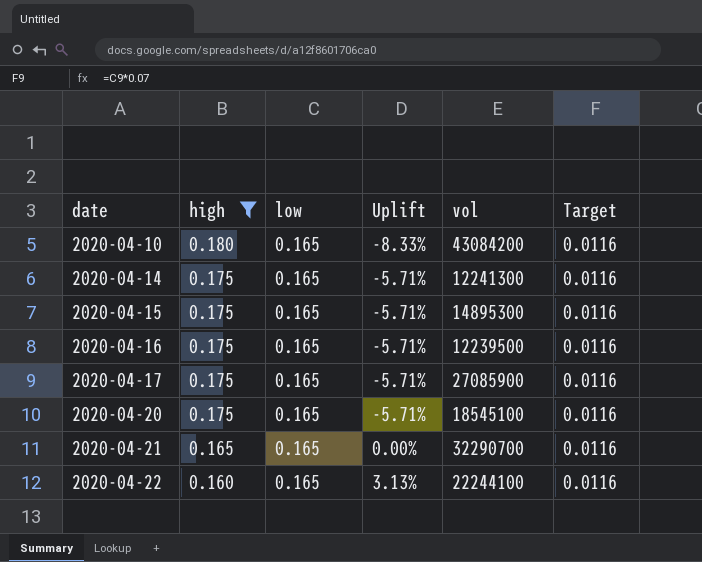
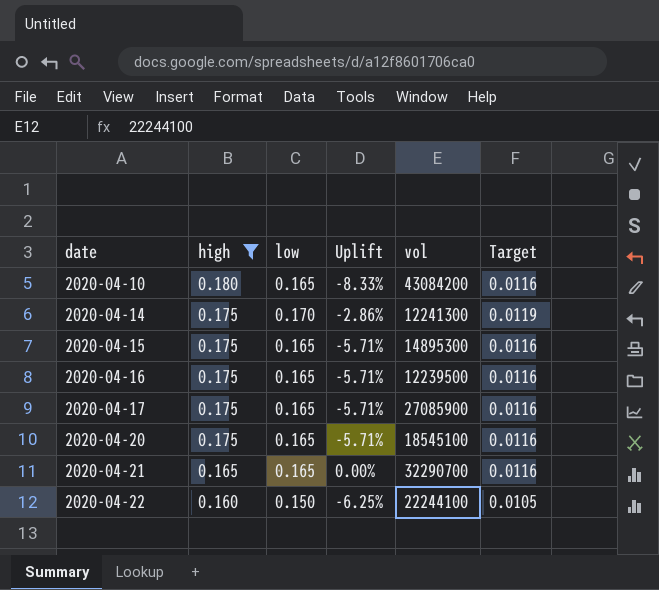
2020-04-14 | low: 0.165 -> 0.170
2020-04-14 | Uplift: -5.71% -> -2.86%
2020-04-14 | Target: 0.0116 -> 0.0119
2020-04-22 | low: 0.165 -> 0.150
2020-04-22 | Uplift: 3.13% -> -6.25%
2020-04-22 | Target: 0.0116 -> 0.0105

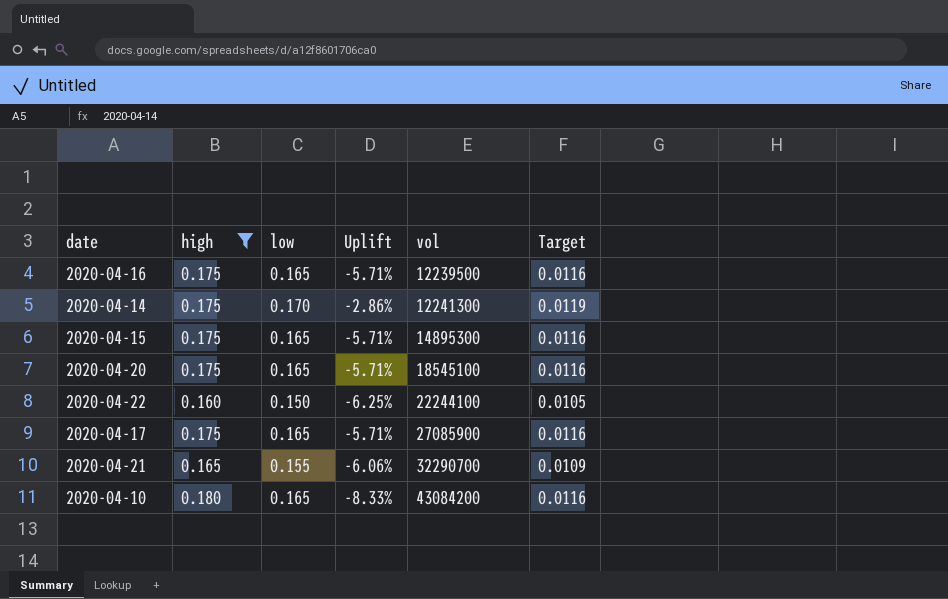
row order: date ascending -> vol ascending
2020-04-21 | low: 0.165 -> 0.155
2020-04-21 | Uplift: 0.00% -> -6.06%
2020-04-21 | Target: 0.0116 -> 0.0109

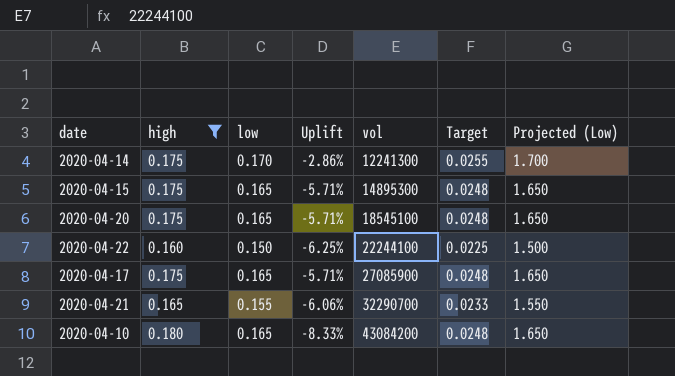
column Target | formula: [low] * 0.07 -> [low] * 0.15
column Projected (Low) | formula: none -> [low] * 10
row 2020-04-16: 0.175 | 0.165 | -5.71% | 12239500 | 0.0116 -> none

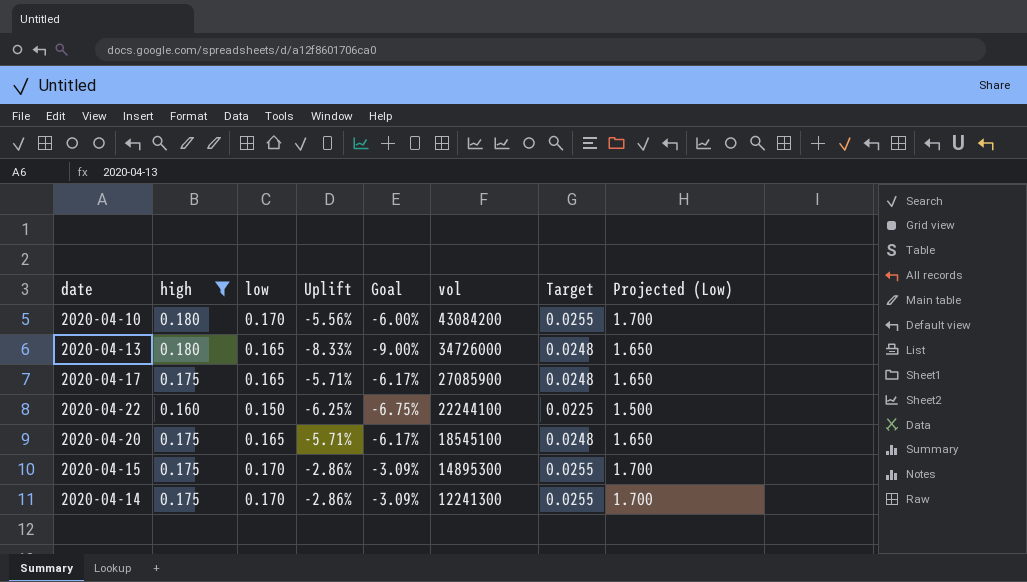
row order: vol ascending -> vol descending
column Goal | formula: none -> [Uplift] * 1.08
row 2020-04-21: 0.165 | 0.155 | -6.06% | 32290700 | 0.0233 | 1.550 -> none
2020-04-10 | low: 0.165 -> 0.170
2020-04-10 | Uplift: -8.33% -> -5.56%
2020-04-10 | Target: 0.0248 -> 0.0255
2020-04-10 | Projected (Low): 1.650 -> 1.700
row 2020-04-13: none -> 0.180 | 0.165 | -8.33% | -9.00% | 34726000 | 0.0248 | 1.650
2020-04-15 | low: 0.165 -> 0.170
2020-04-15 | Uplift: -5.71% -> -2.86%
2020-04-15 | Target: 0.0248 -> 0.0255
2020-04-15 | Projected (Low): 1.650 -> 1.700

